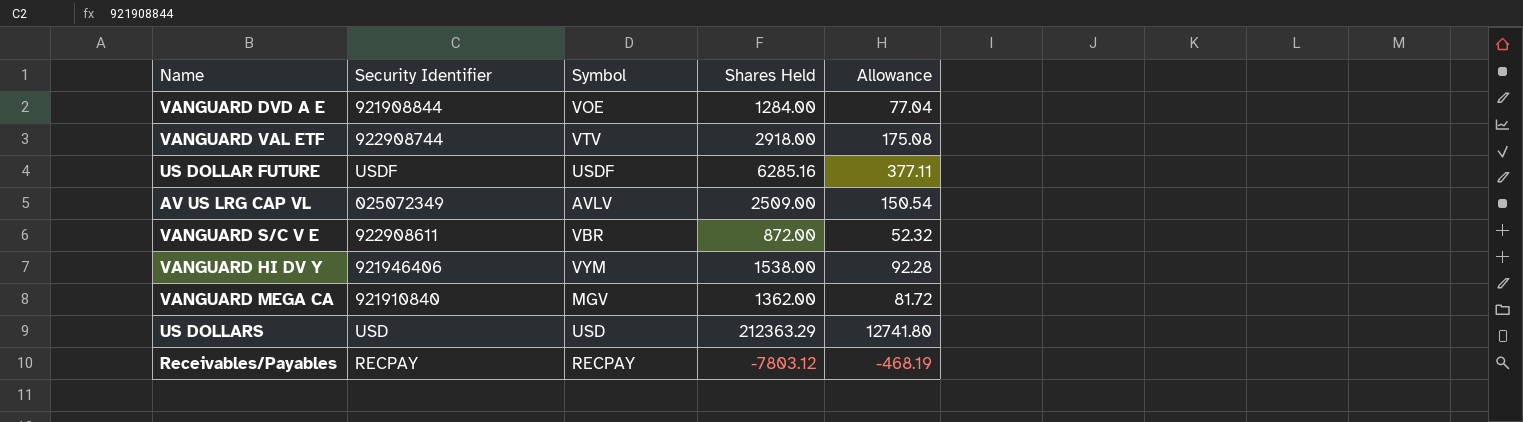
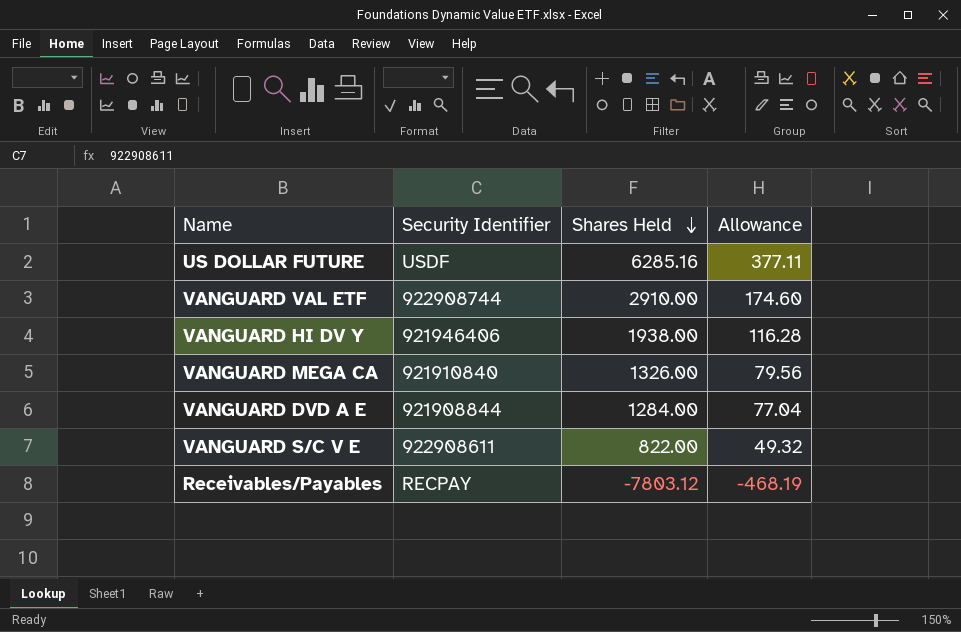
row order: none -> Shares Held descending
column Symbol | position: 3 -> none
row AV US LRG CAP VL: 025072349 | AVLV | 2509.00 | 150.54 -> none
row US DOLLARS: USD | USD | 212363.29 | 12741.80 -> none
VANGUARD VAL ETF | Shares Held: 2918.00 -> 2910.00
VANGUARD VAL ETF | Allowance: 175.08 -> 174.60
VANGUARD HI DV Y | Shares Held: 1538.00 -> 1938.00
VANGUARD HI DV Y | Allowance: 92.28 -> 116.28
VANGUARD MEGA CA | Shares Held: 1362.00 -> 1326.00
VANGUARD MEGA CA | Allowance: 81.72 -> 79.56
VANGUARD S/C V E | Shares Held: 872.00 -> 822.00
VANGUARD S/C V E | Allowance: 52.32 -> 49.32

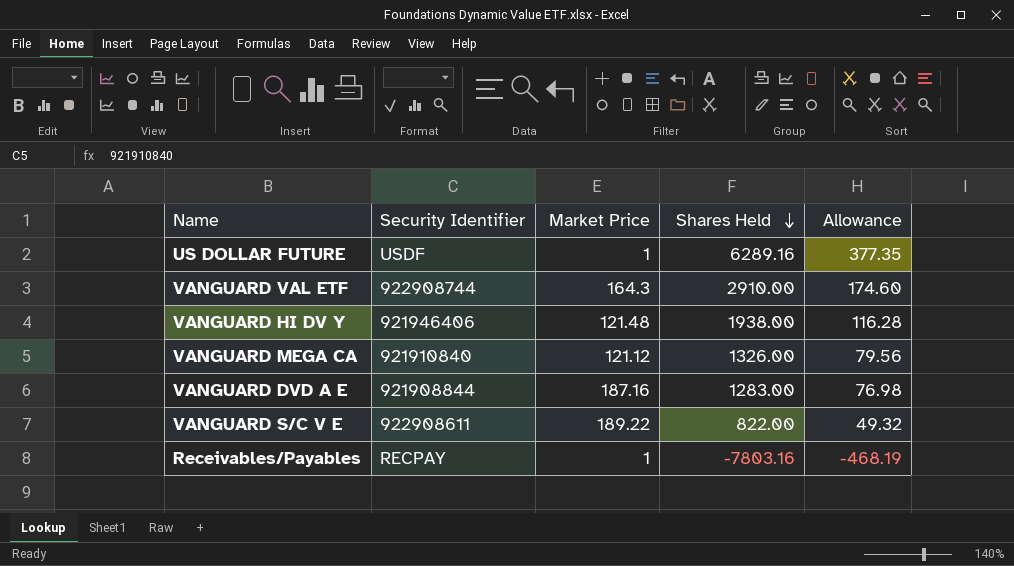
column Market Price | position: none -> 3
US DOLLAR FUTURE | Shares Held: 6285.16 -> 6289.16
US DOLLAR FUTURE | Allowance: 377.11 -> 377.35
VANGUARD DVD A E | Shares Held: 1284.00 -> 1283.00
VANGUARD DVD A E | Allowance: 77.04 -> 76.98
Receivables/Payables | Shares Held: -7803.12 -> -7803.16

